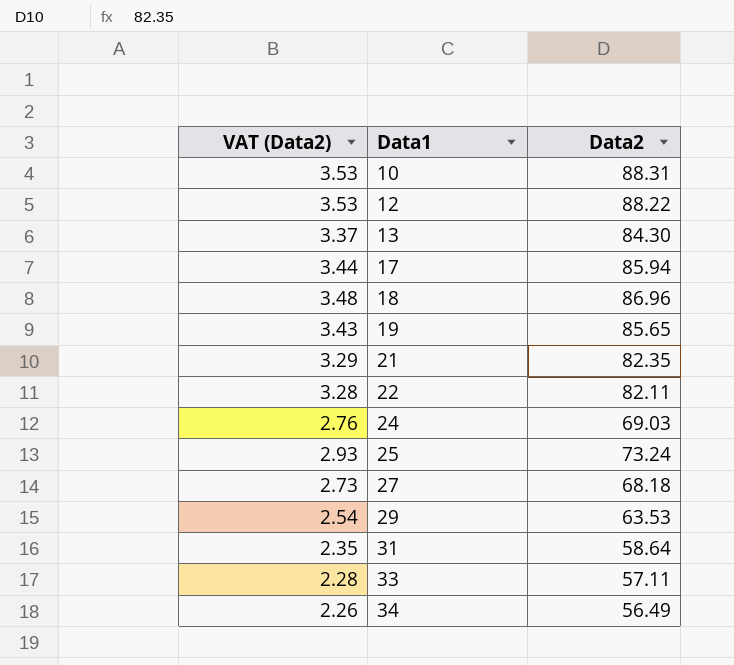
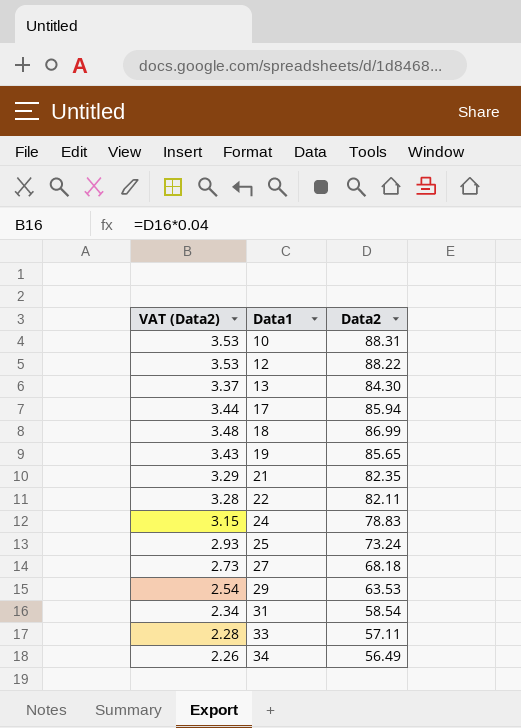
18 | Data2: 86.96 -> 86.99
24 | VAT (Data2): 2.76 -> 3.15
24 | Data2: 69.03 -> 78.83
31 | VAT (Data2): 2.35 -> 2.34
31 | Data2: 58.64 -> 58.54

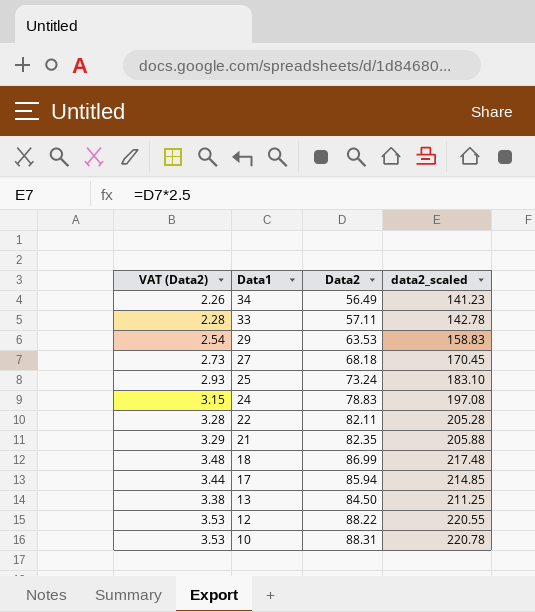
row order: Data1 ascending -> Data1 descending
column data2_scaled | formula: none -> [Data2] * 2.5
row 19: 3.43 | 85.65 -> none
row 31: 2.34 | 58.54 -> none
13 | VAT (Data2): 3.37 -> 3.38
13 | Data2: 84.30 -> 84.50

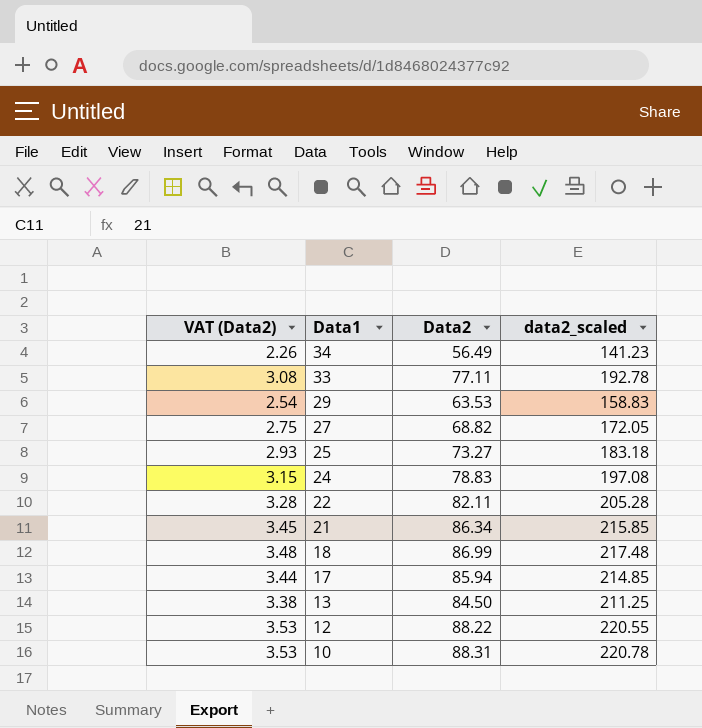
33 | VAT (Data2): 2.28 -> 3.08
33 | Data2: 57.11 -> 77.11
33 | data2_scaled: 142.78 -> 192.78
27 | VAT (Data2): 2.73 -> 2.75
27 | Data2: 68.18 -> 68.82
27 | data2_scaled: 170.45 -> 172.05
25 | Data2: 73.24 -> 73.27
25 | data2_scaled: 183.10 -> 183.18
21 | VAT (Data2): 3.29 -> 3.45
21 | Data2: 82.35 -> 86.34
21 | data2_scaled: 205.88 -> 215.85

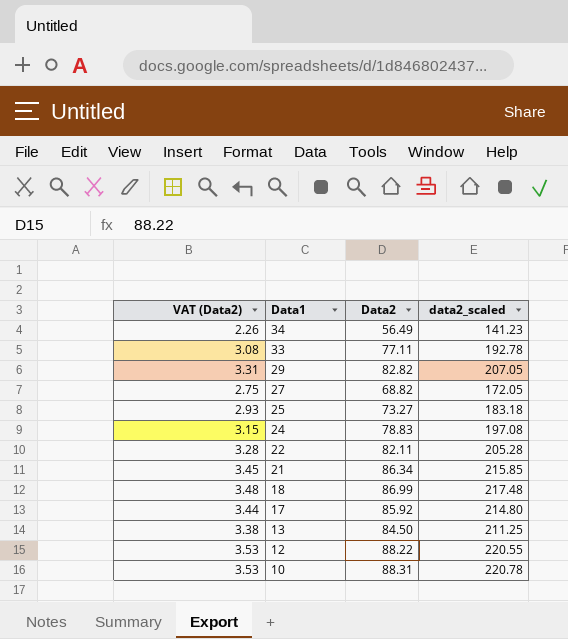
29 | VAT (Data2): 2.54 -> 3.31
29 | Data2: 63.53 -> 82.82
29 | data2_scaled: 158.83 -> 207.05
17 | Data2: 85.94 -> 85.92
17 | data2_scaled: 214.85 -> 214.80

